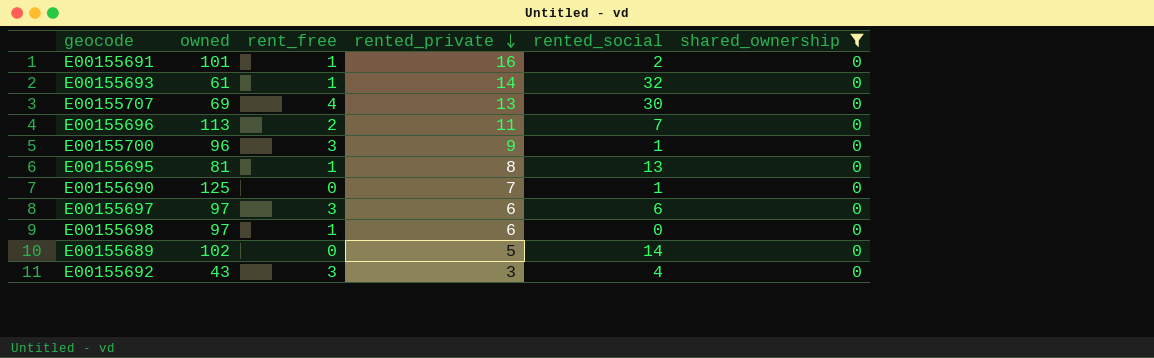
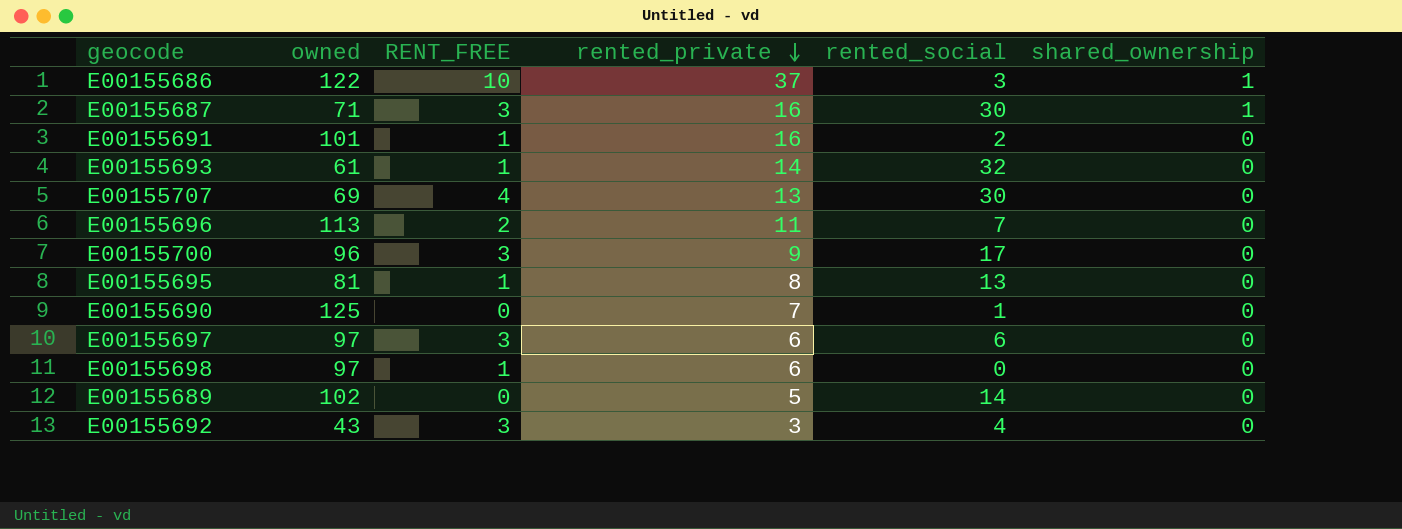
filter: shared_ownership = 0 -> none
column name: rent_free -> RENT_FREE
E00155700 | rented_social: 1 -> 17

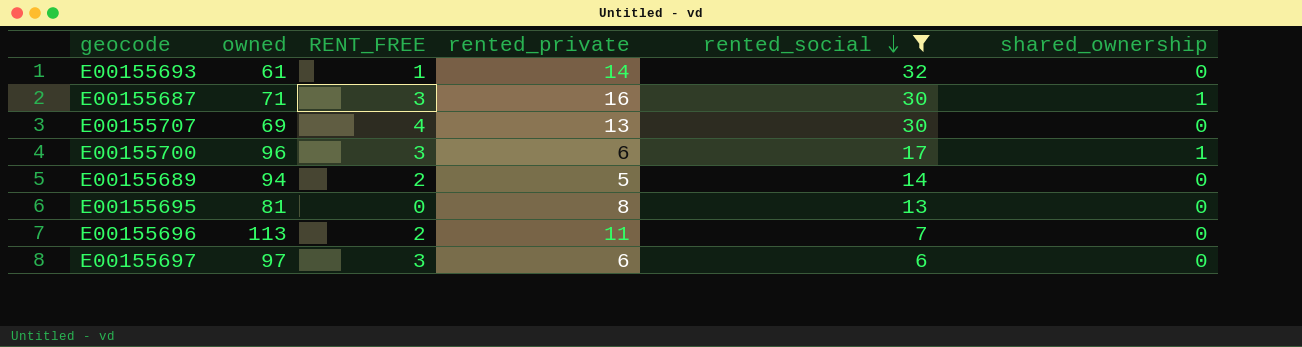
filter: none -> rented_social >= 6
row order: rented_private descending -> rented_social descending
E00155700 | rented_private: 9 -> 6
E00155700 | shared_ownership: 0 -> 1
E00155689 | owned: 102 -> 94
E00155689 | RENT_FREE: 0 -> 2
E00155695 | RENT_FREE: 1 -> 0

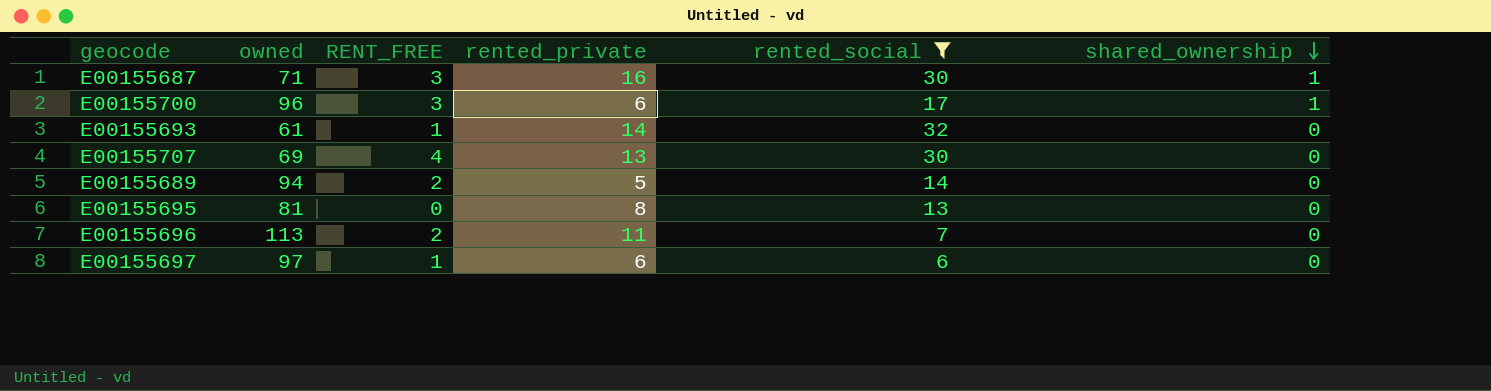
row order: rented_social descending -> shared_ownership descending
E00155697 | RENT_FREE: 3 -> 1

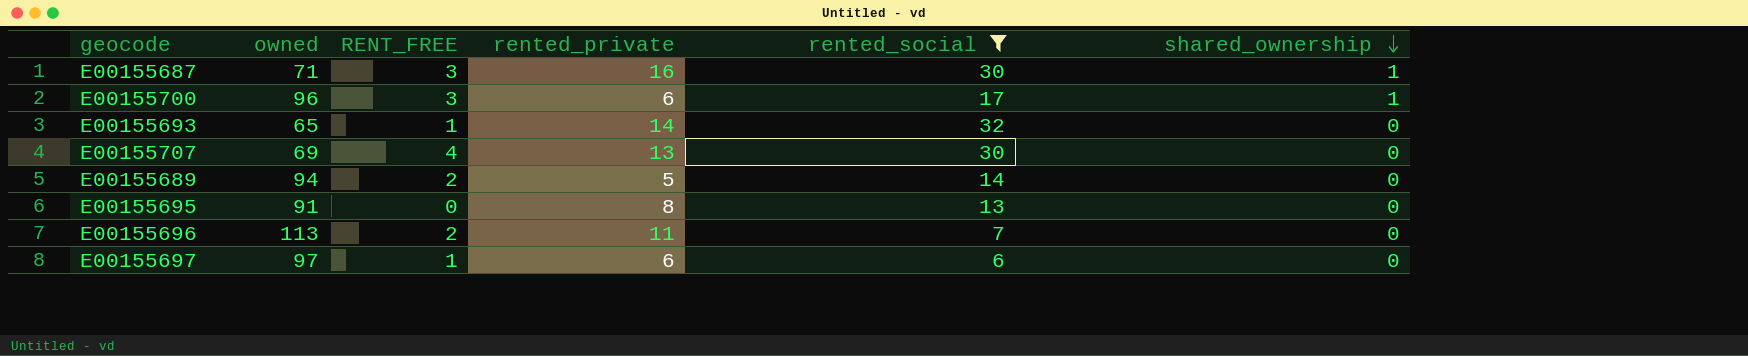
E00155693 | owned: 61 -> 65
E00155695 | owned: 81 -> 91

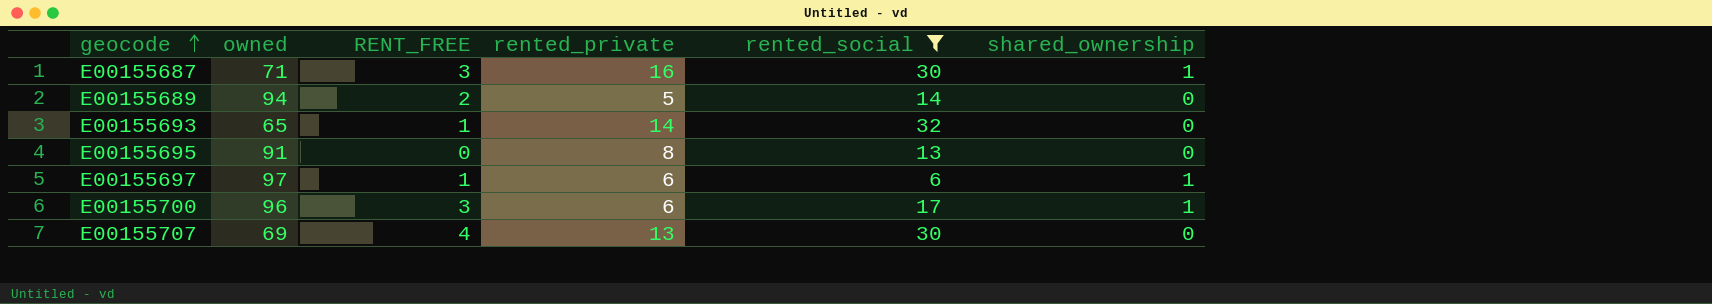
row order: shared_ownership descending -> geocode ascending
row E00155696: 113 | 2 | 11 | 7 | 0 -> none
E00155697 | shared_ownership: 0 -> 1

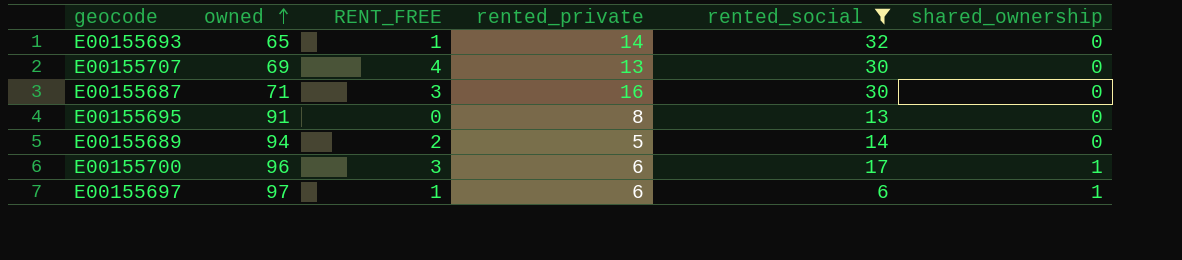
row order: geocode ascending -> owned ascending
E00155687 | shared_ownership: 1 -> 0

